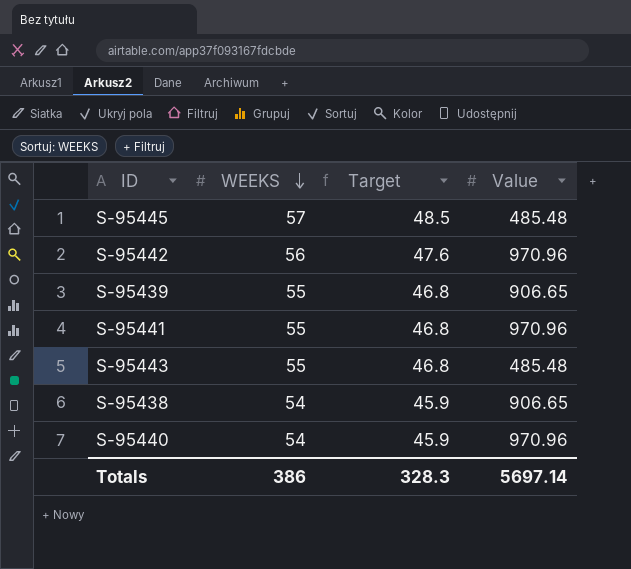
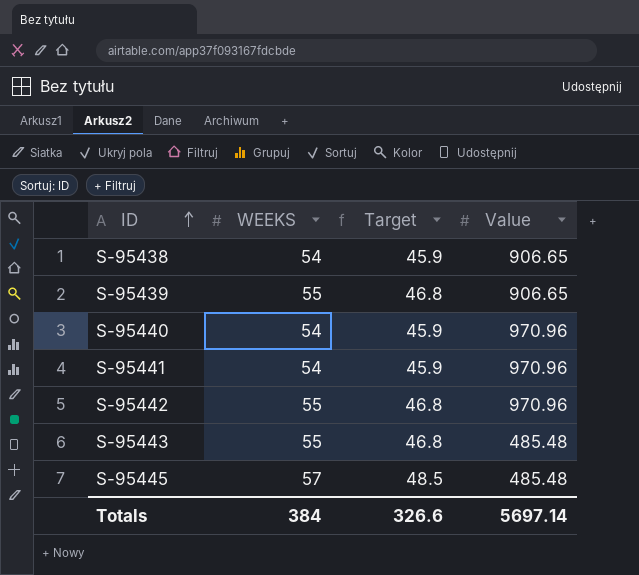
row order: WEEKS descending -> ID ascending
S-95441 | WEEKS: 55 -> 54
S-95441 | Target: 46.8 -> 45.9
S-95442 | WEEKS: 56 -> 55
S-95442 | Target: 47.6 -> 46.8
Totals | WEEKS: 386 -> 384
Totals | Target: 328.3 -> 326.6

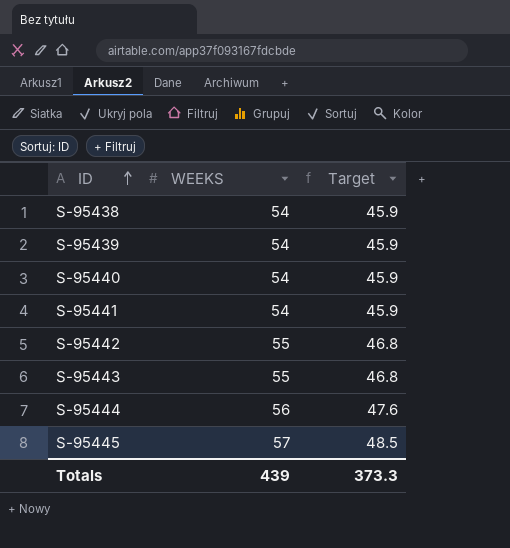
column Value | position: 4 -> none
S-95439 | WEEKS: 55 -> 54
S-95439 | Target: 46.8 -> 45.9
row S-95444: none -> 56 | 47.6
Totals | WEEKS: 384 -> 439
Totals | Target: 326.6 -> 373.3

